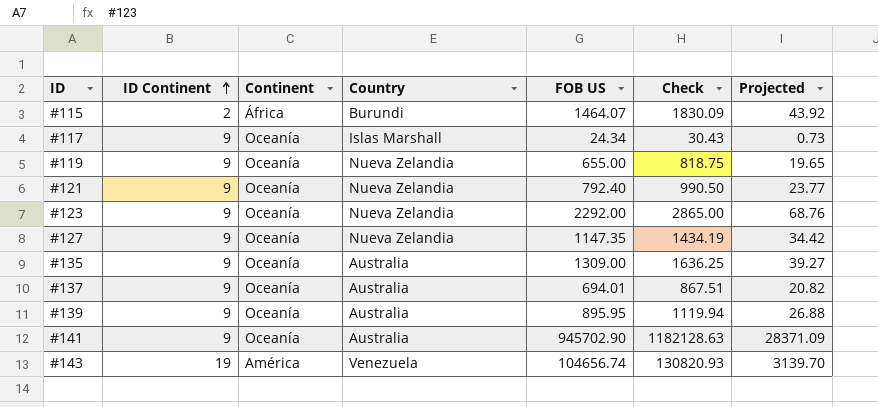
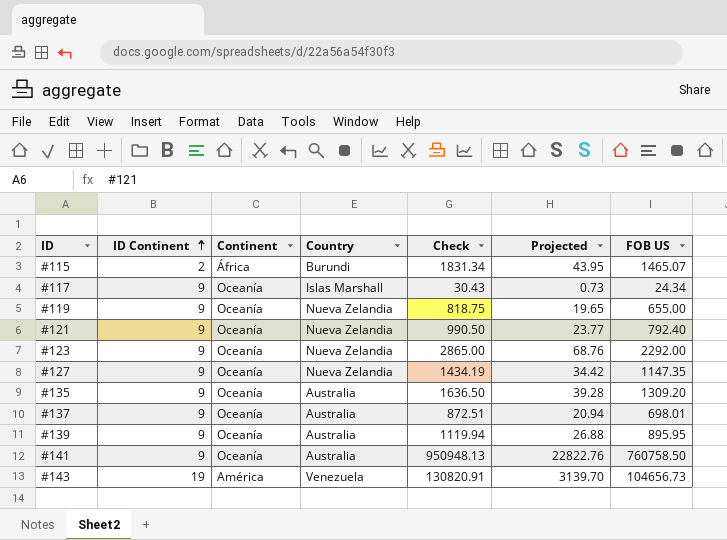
column FOB US | position: 5 -> 7
#115 | Check: 1830.09 -> 1831.34
#115 | Projected: 43.92 -> 43.95
#115 | FOB US: 1464.07 -> 1465.07
#135 | Check: 1636.25 -> 1636.50
#135 | Projected: 39.27 -> 39.28
#135 | FOB US: 1309.00 -> 1309.20
#137 | Check: 867.51 -> 872.51
#137 | Projected: 20.82 -> 20.94
#137 | FOB US: 694.01 -> 698.01
#141 | Check: 1182128.63 -> 950948.13
#141 | Projected: 28371.09 -> 22822.76
#141 | FOB US: 945702.90 -> 760758.50
#143 | Check: 130820.93 -> 130820.91
#143 | FOB US: 104656.74 -> 104656.73

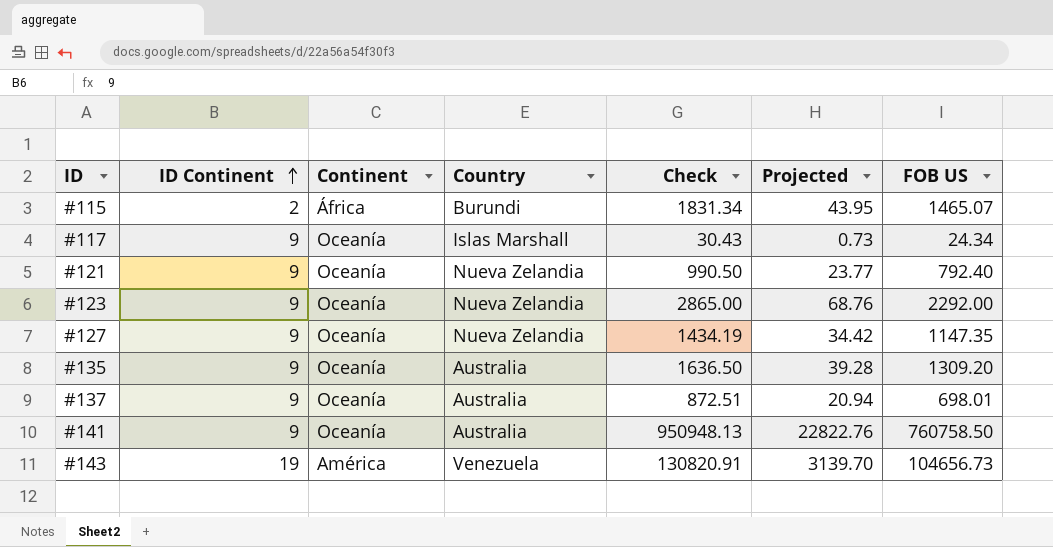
row #119: 9 | Oceanía | Nueva Zelandia | 818.75 | 19.65 | 655.00 -> none
row #139: 9 | Oceanía | Australia | 1119.94 | 26.88 | 895.95 -> none

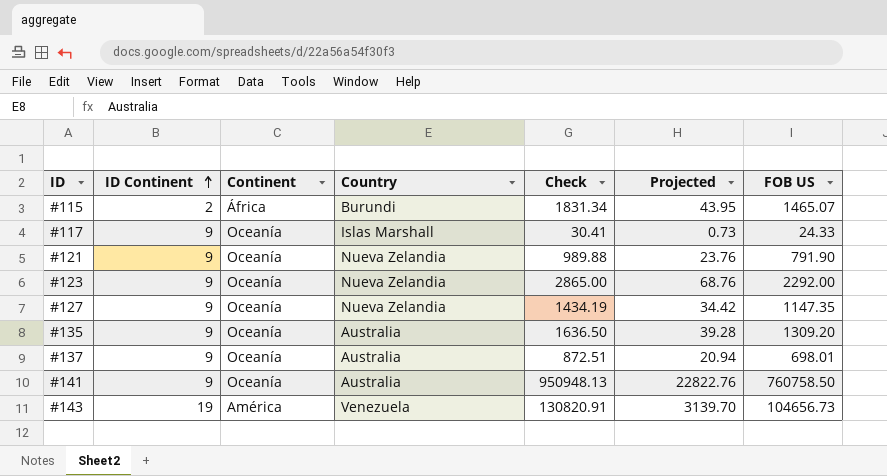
#117 | Check: 30.43 -> 30.41
#117 | FOB US: 24.34 -> 24.33
#121 | Check: 990.50 -> 989.88
#121 | Projected: 23.77 -> 23.76
#121 | FOB US: 792.40 -> 791.90

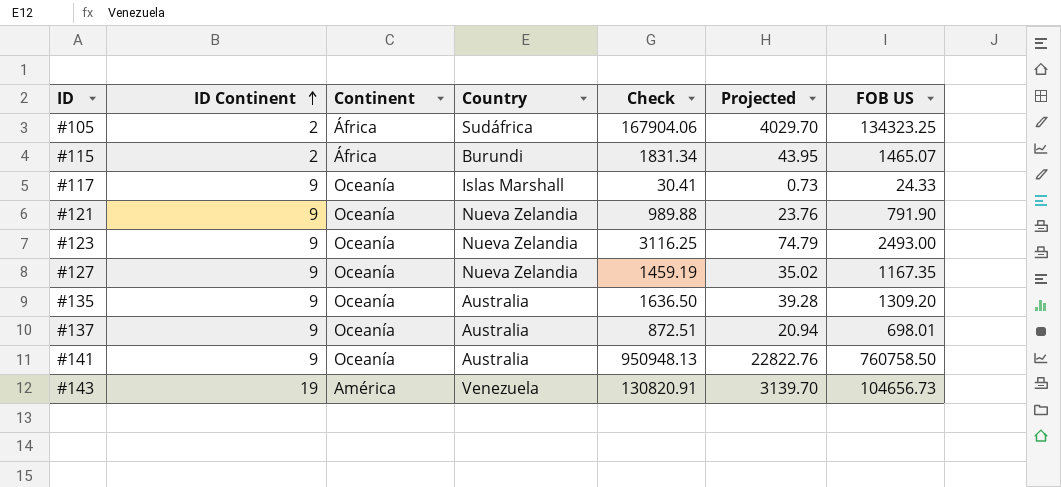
row #105: none -> 2 | África | Sudáfrica | 167904.06 | 4029.70 | 134323.25
#123 | Check: 2865.00 -> 3116.25
#123 | Projected: 68.76 -> 74.79
#123 | FOB US: 2292.00 -> 2493.00
#127 | Check: 1434.19 -> 1459.19
#127 | Projected: 34.42 -> 35.02
#127 | FOB US: 1147.35 -> 1167.35

